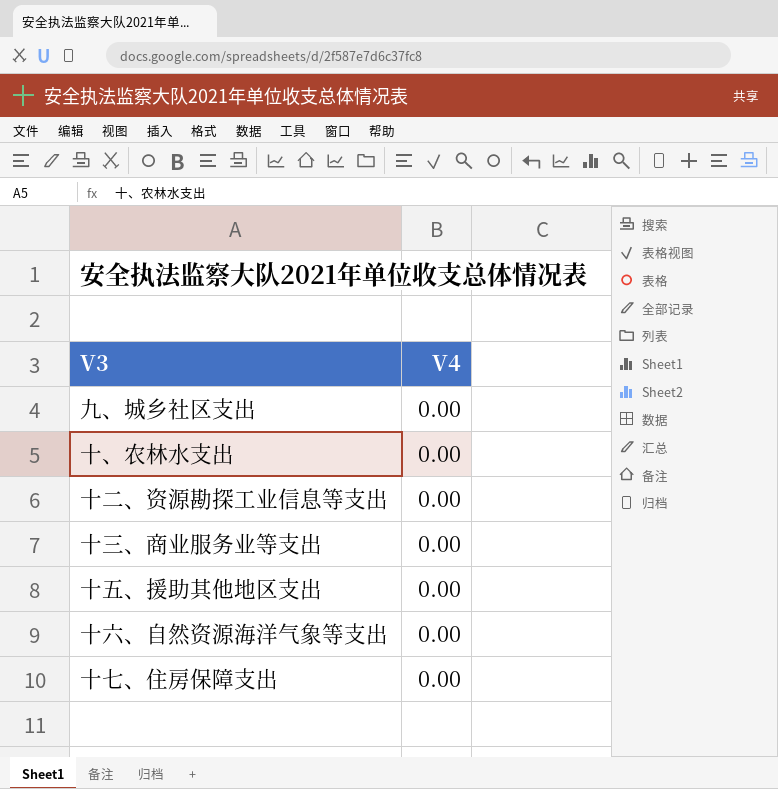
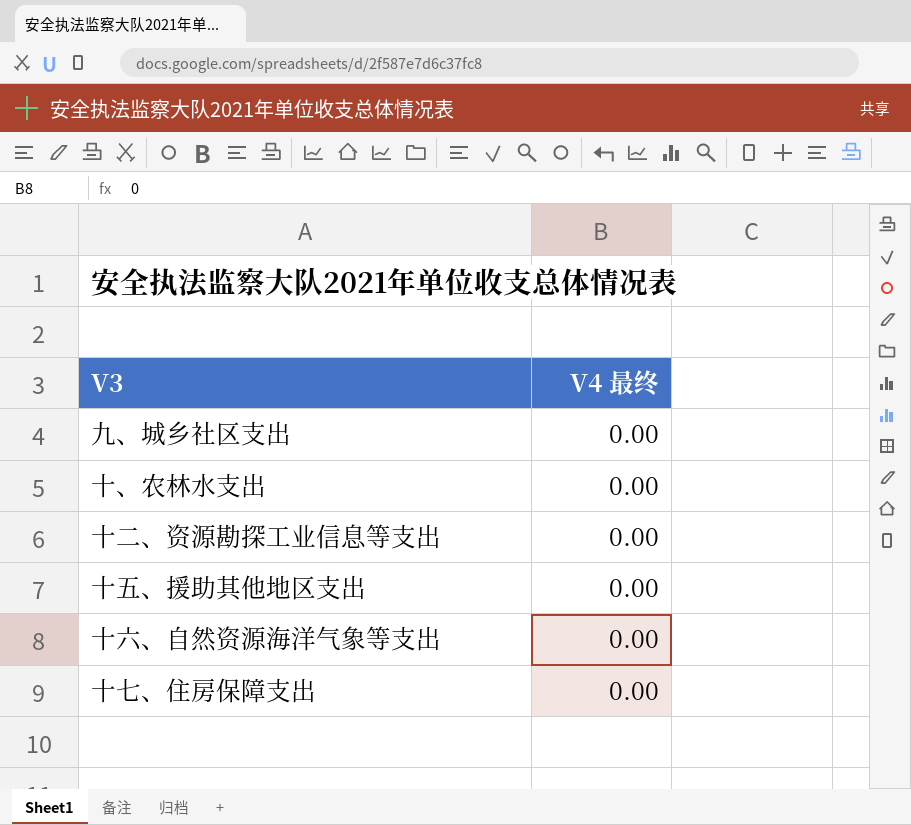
column name: V4 -> V4 最终
row 十三、商业服务业等支出: 0.00 -> none

